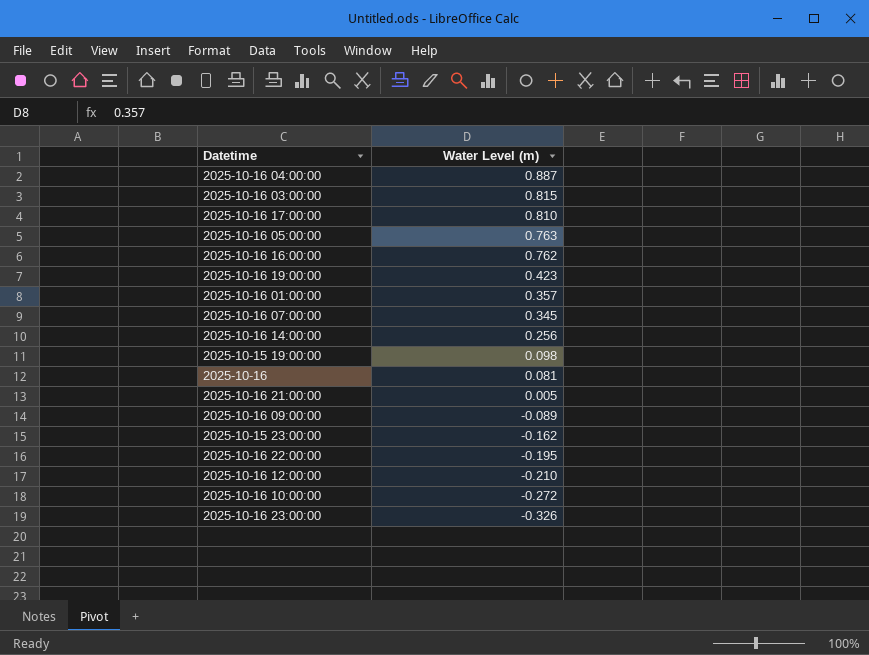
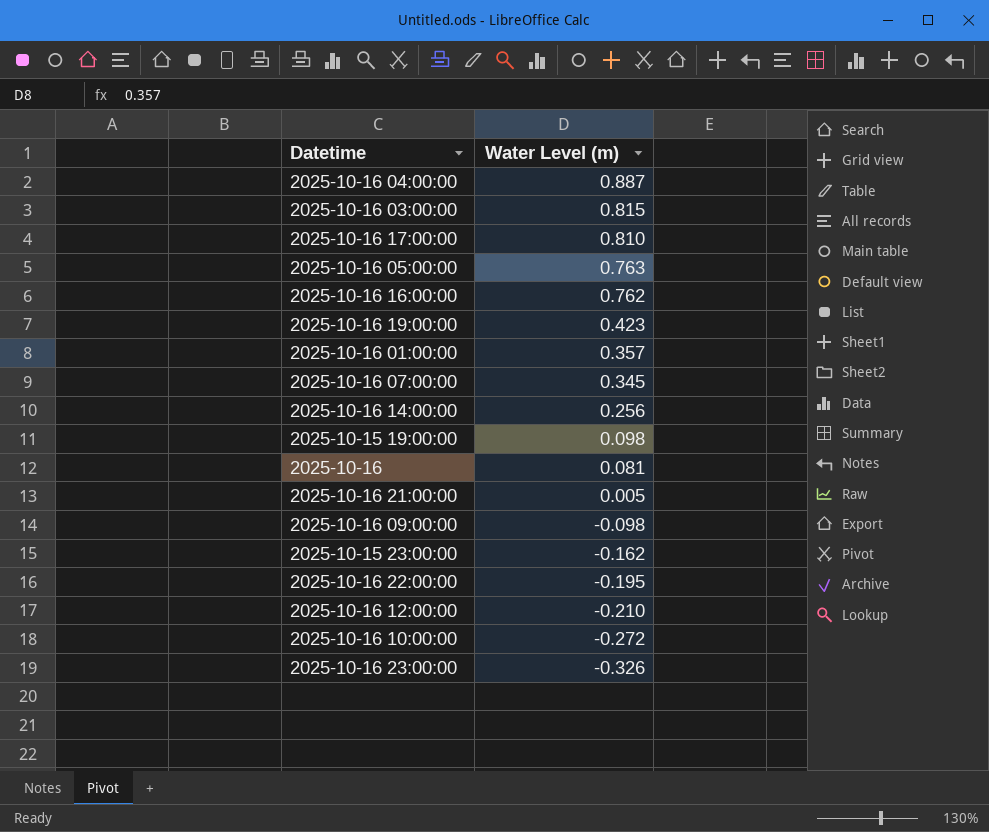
2025-10-16 09:00:00 | Water Level (m): -0.089 -> -0.098

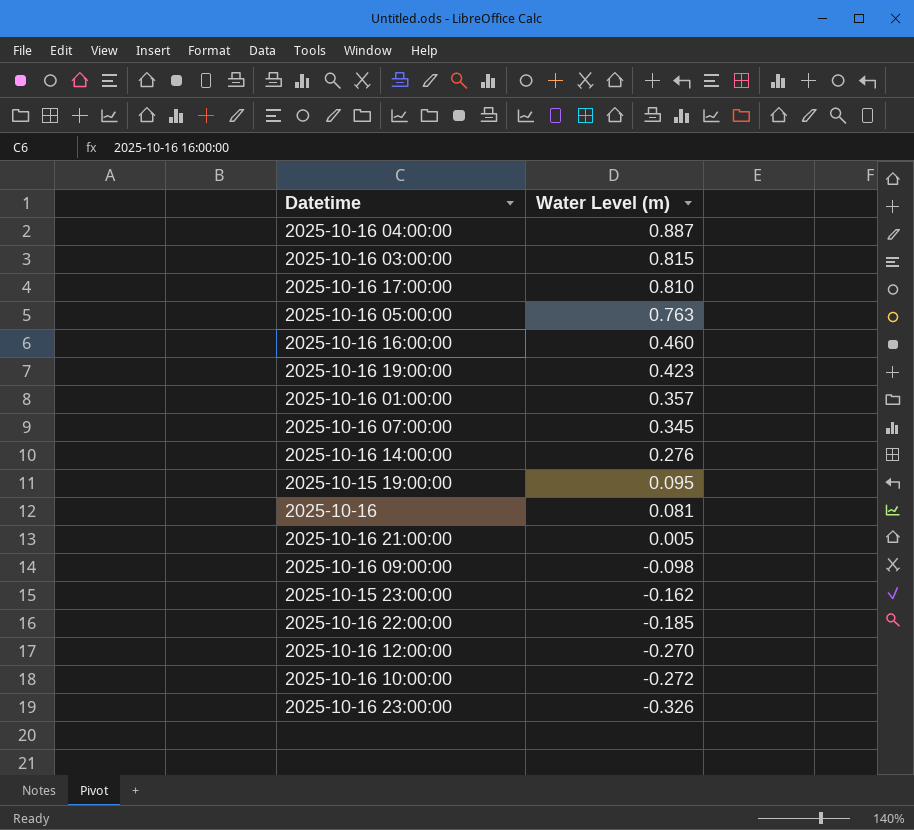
2025-10-16 16:00:00 | Water Level (m): 0.762 -> 0.460
2025-10-16 14:00:00 | Water Level (m): 0.256 -> 0.276
2025-10-15 19:00:00 | Water Level (m): 0.098 -> 0.095
2025-10-16 22:00:00 | Water Level (m): -0.195 -> -0.185
2025-10-16 12:00:00 | Water Level (m): -0.210 -> -0.270

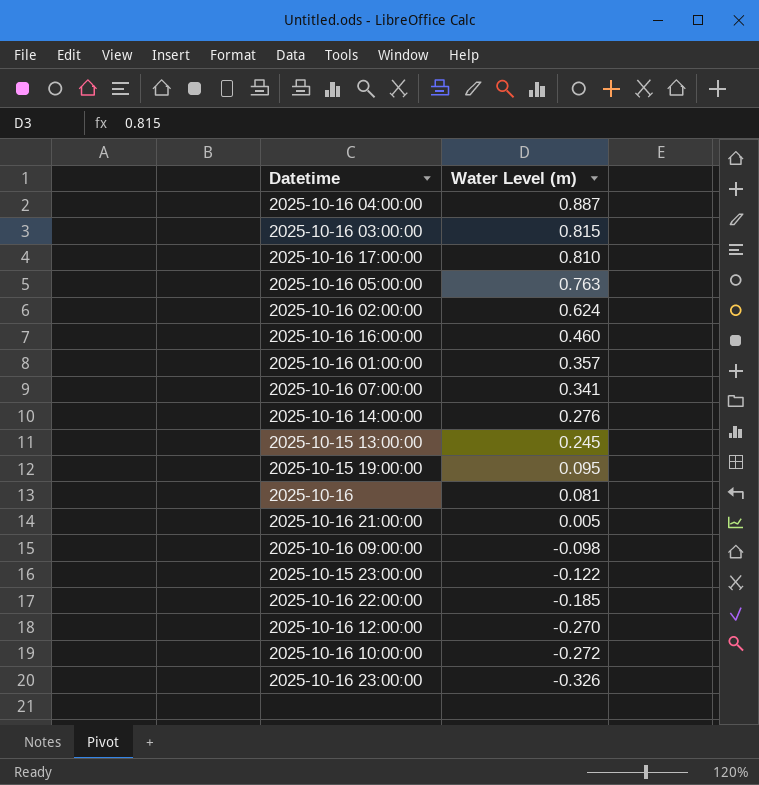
row 2025-10-16 19:00:00: 0.423 -> none
row 2025-10-16 02:00:00: none -> 0.624
2025-10-16 07:00:00 | Water Level (m): 0.345 -> 0.341
row 2025-10-15 13:00:00: none -> 0.245
2025-10-15 23:00:00 | Water Level (m): -0.162 -> -0.122

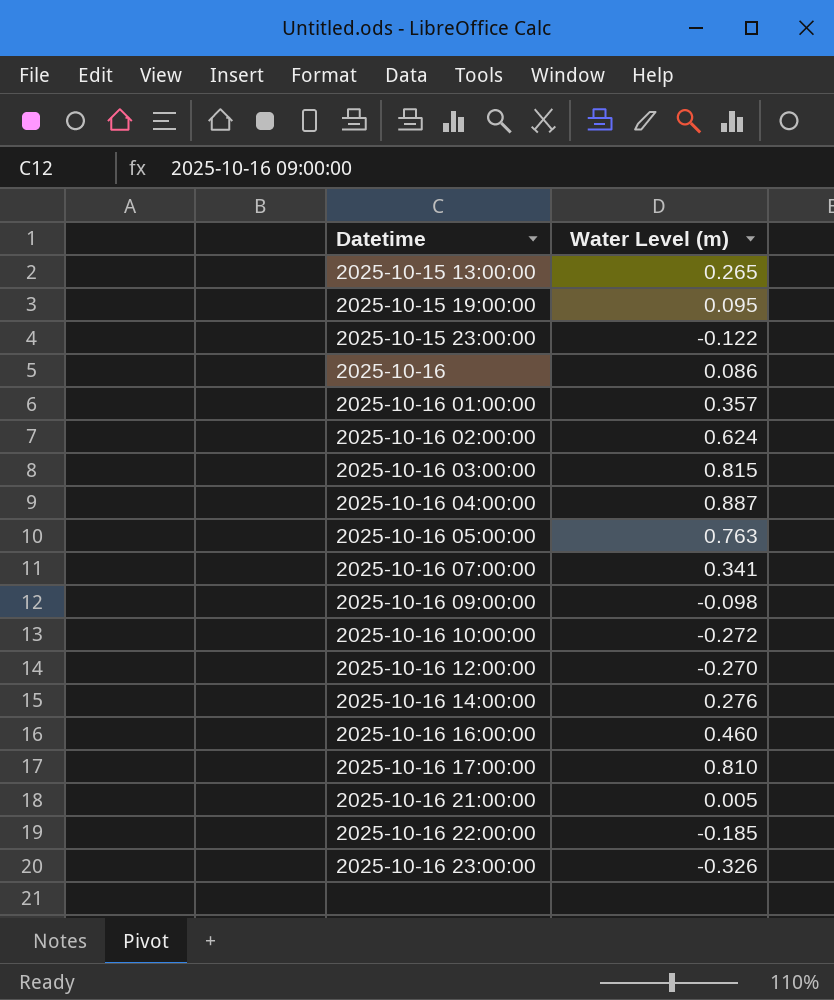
row order: Water Level (m) descending -> Datetime ascending
2025-10-15 13:00:00 | Water Level (m): 0.245 -> 0.265
2025-10-16 | Water Level (m): 0.081 -> 0.086

